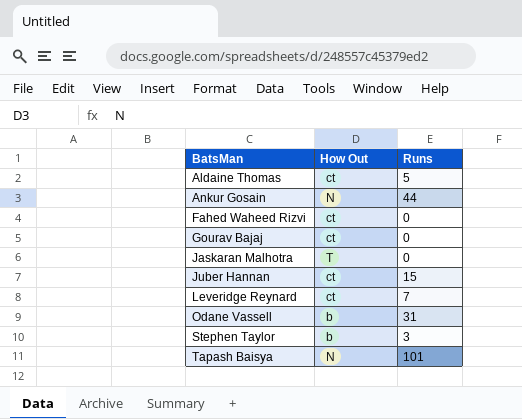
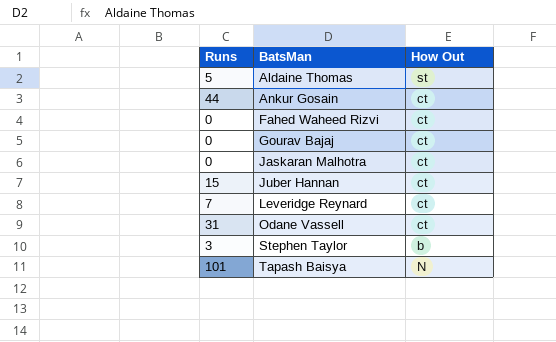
column Runs | position: 3 -> 1
Aldaine Thomas | How Out: ct -> st
Ankur Gosain | How Out: N -> ct
Jaskaran Malhotra | How Out: T -> ct
Odane Vassell | How Out: b -> ct

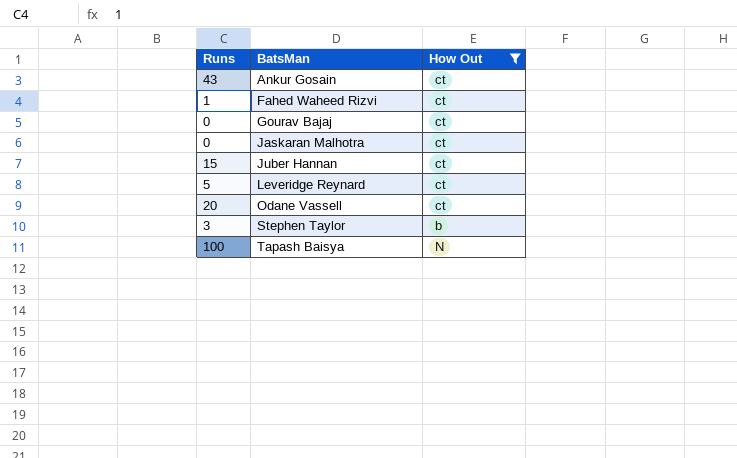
filter: none -> How Out != st
Ankur Gosain | Runs: 44 -> 43
Fahed Waheed Rizvi | Runs: 0 -> 1
Leveridge Reynard | Runs: 7 -> 5
Odane Vassell | Runs: 31 -> 20
Tapash Baisya | Runs: 101 -> 100

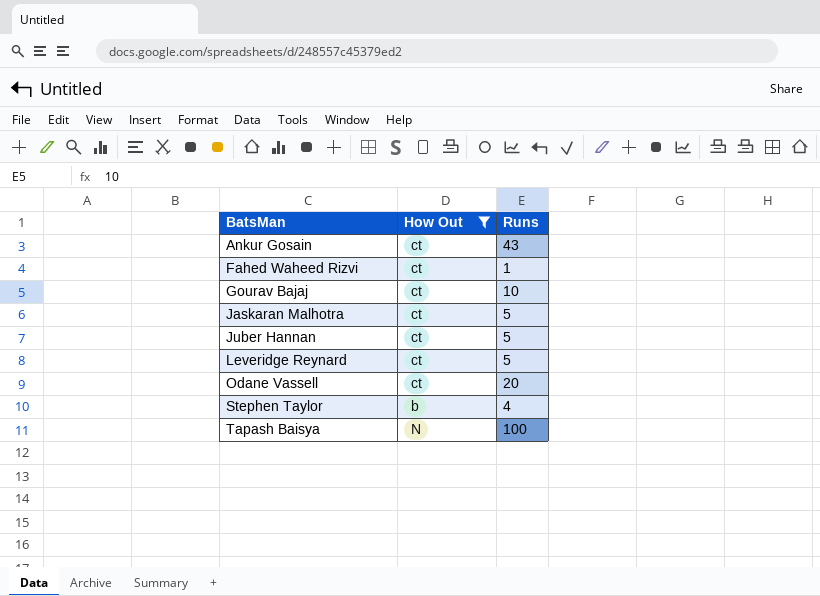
column Runs | position: 1 -> 3
Gourav Bajaj | Runs: 0 -> 10
Jaskaran Malhotra | Runs: 0 -> 5
Juber Hannan | Runs: 15 -> 5
Stephen Taylor | Runs: 3 -> 4

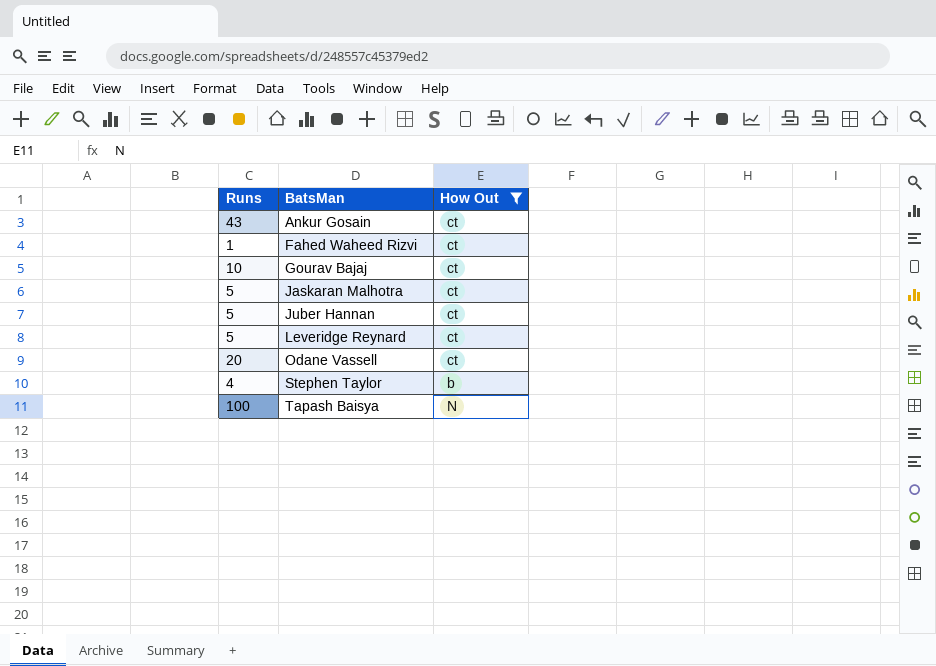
column Runs | position: 3 -> 1

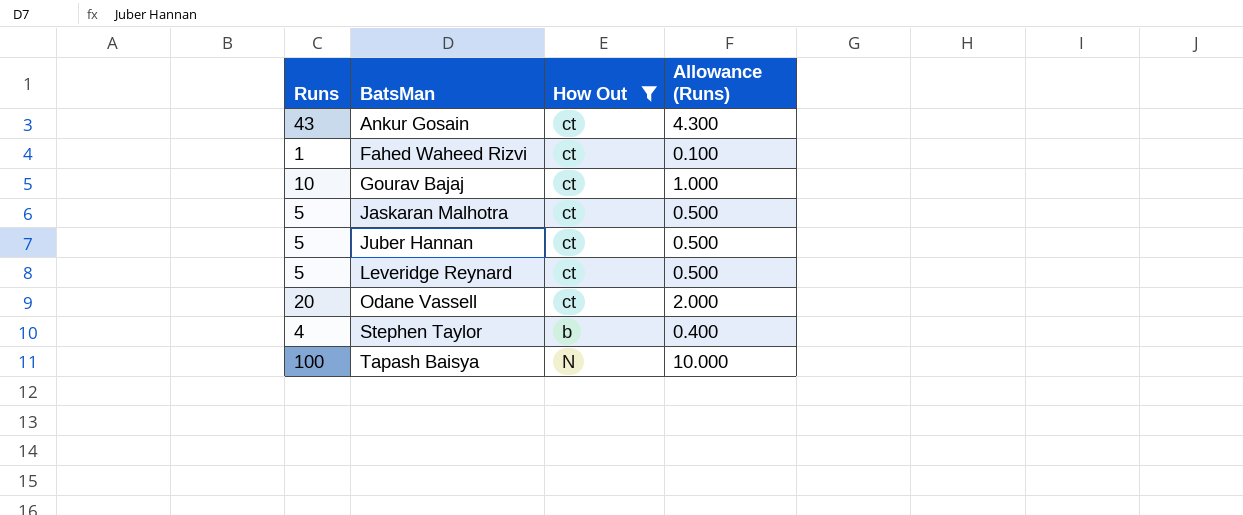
column Allowance (Runs) | formula: none -> [Runs] * 0.1

